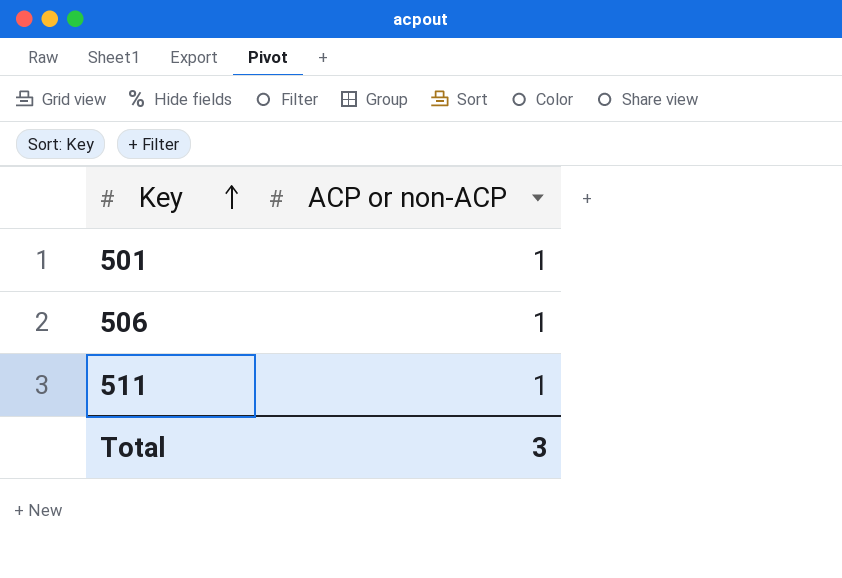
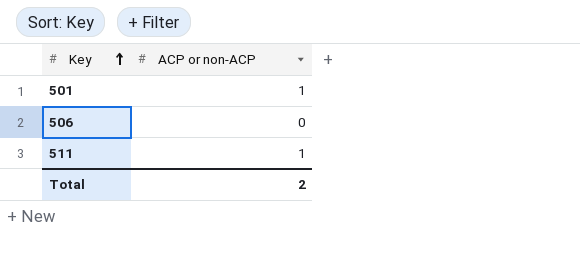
506 | ACP or non-ACP: 1 -> 0
Total | ACP or non-ACP: 3 -> 2

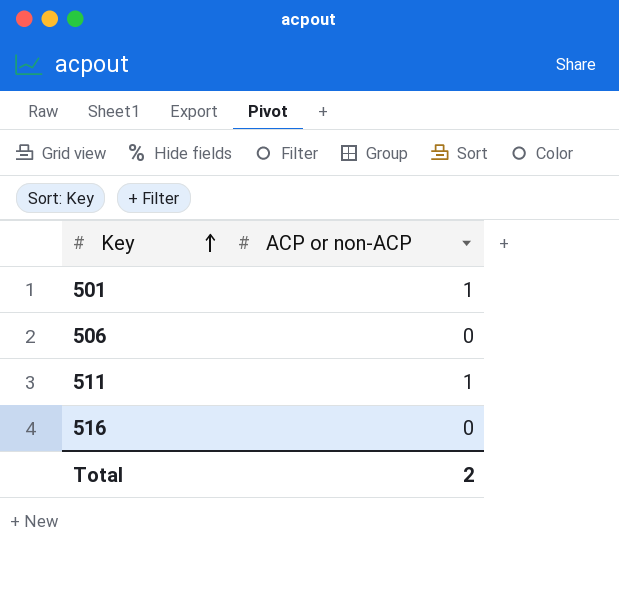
row 516: none -> 0

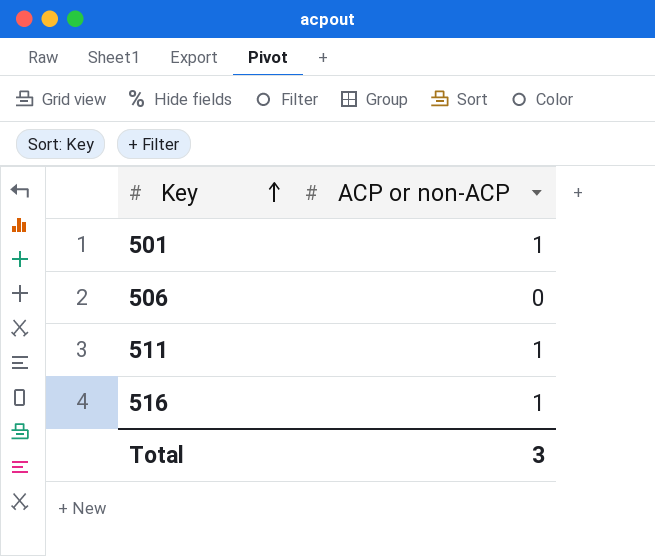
516 | ACP or non-ACP: 0 -> 1
Total | ACP or non-ACP: 2 -> 3

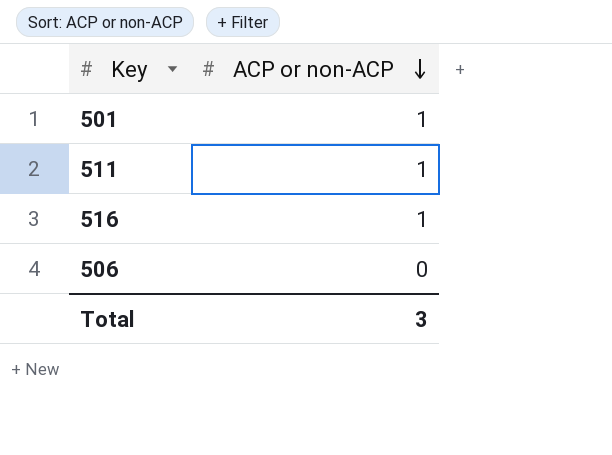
row order: Key ascending -> ACP or non-ACP descending

